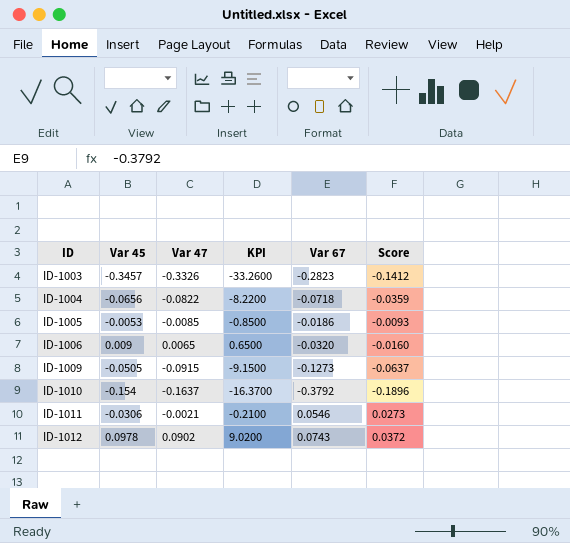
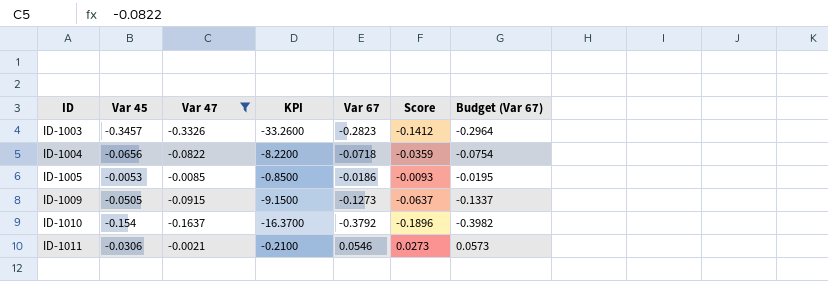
filter: none -> Var 47 <= -0.0021
column Budget (Var 67) | formula: none -> [Var 67] * 1.05

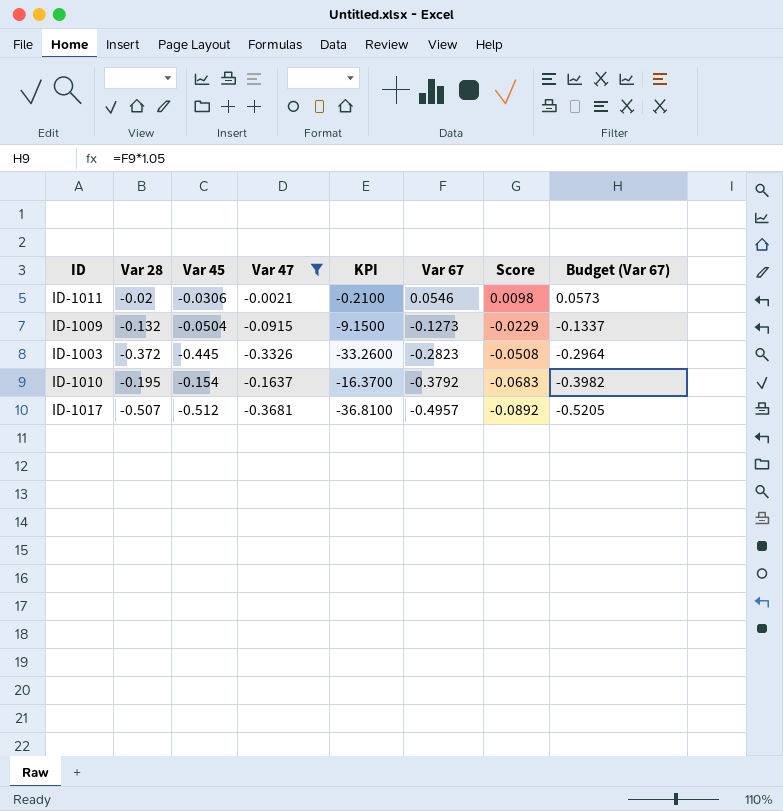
row order: ID ascending -> Var 67 descending
column Var 28 | position: none -> 2
column Score | formula: [Var 67] * 0.5 -> [Var 67] * 0.18
row ID-1004: -0.0656 | -0.0822 | -8.2200 | -0.0718 | -0.0359 | -0.0754 -> none
row ID-1005: -0.0053 | -0.0085 | -0.8500 | -0.0186 | -0.0093 | -0.0195 -> none
ID-1009 | Var 45: -0.0505 -> -0.0504
ID-1003 | Var 45: -0.3457 -> -0.445
row ID-1017: none -> -0.507 | -0.512 | -0.3681 | -36.8100 | -0.4957 | -0.0892 | -0.5205

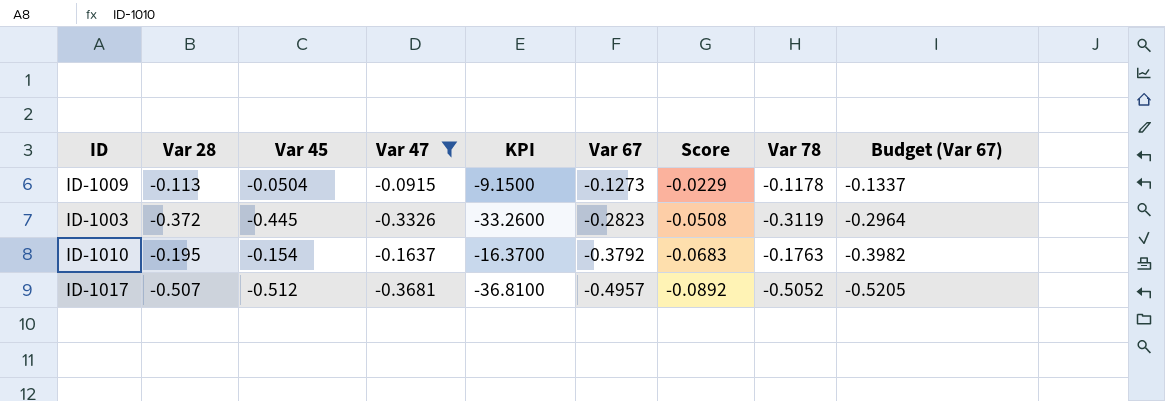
column Var 78 | position: none -> 8
row ID-1011: -0.02 | -0.0306 | -0.0021 | -0.2100 | 0.0546 | 0.0098 | 0.0573 -> none
ID-1009 | Var 28: -0.132 -> -0.113

